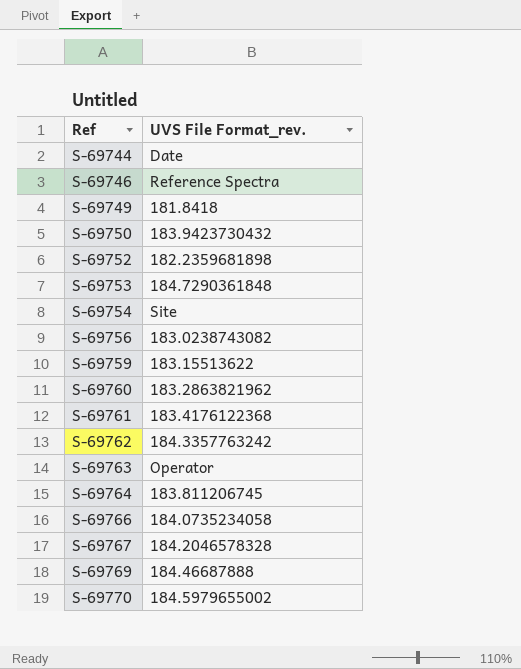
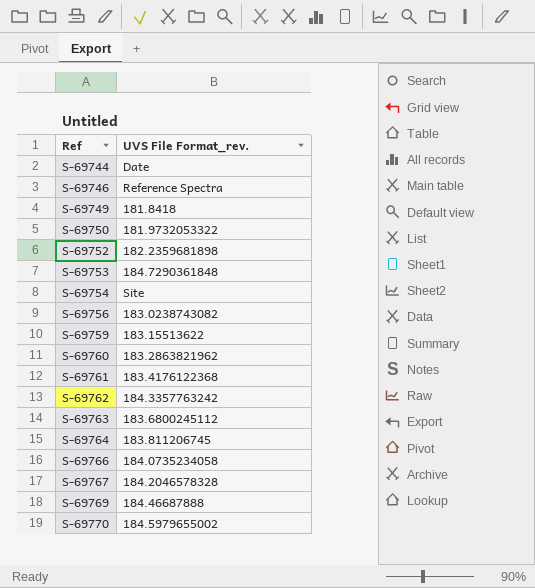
S-69750 | UVS File Format_rev.: 183.9423730432 -> 181.9732053322
S-69763 | UVS File Format_rev.: Operator -> 183.6800245112

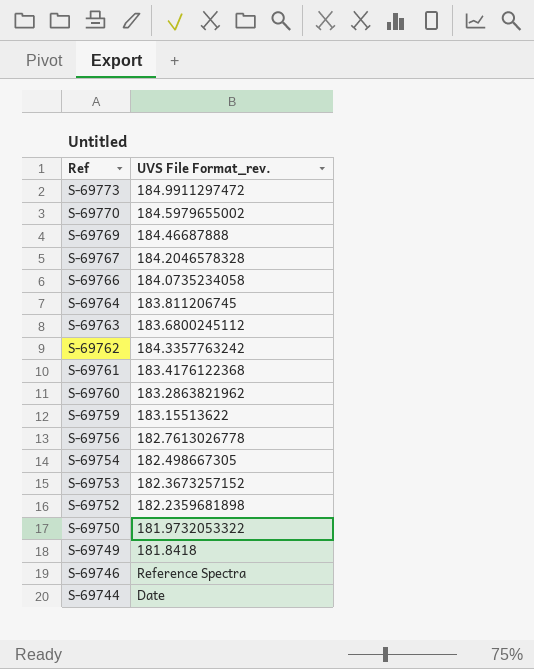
row order: Ref ascending -> Ref descending
row S-69773: none -> 184.9911297472
S-69756 | UVS File Format_rev.: 183.0238743082 -> 182.7613026778
S-69754 | UVS File Format_rev.: Site -> 182.498667305
S-69753 | UVS File Format_rev.: 184.7290361848 -> 182.3673257152

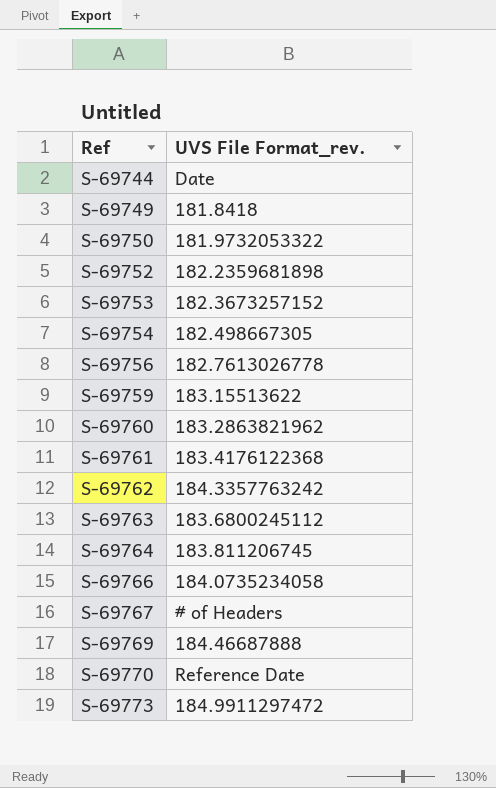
row order: Ref descending -> Ref ascending
row S-69746: Reference Spectra -> none
S-69767 | UVS File Format_rev.: 184.2046578328 -> # of Headers
S-69770 | UVS File Format_rev.: 184.5979655002 -> Reference Date

